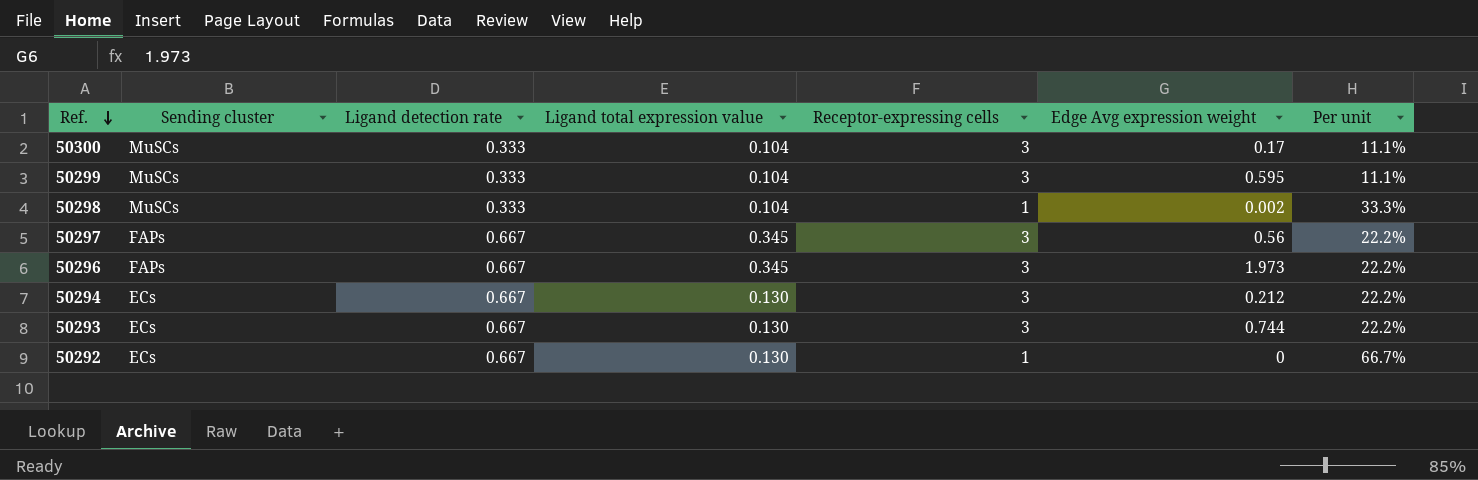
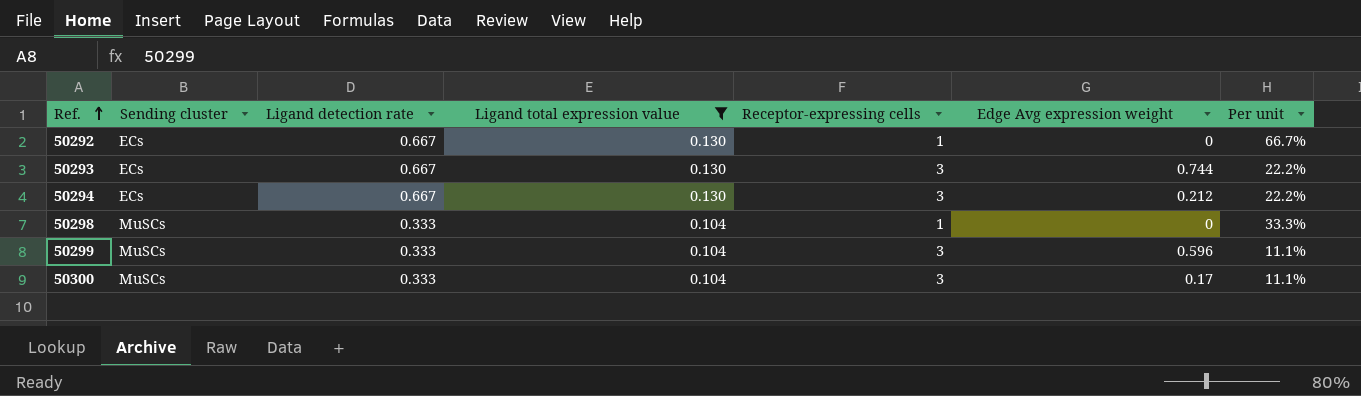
filter: none -> Ligand total expression value != 0.345
row order: Ref. descending -> Ref. ascending
50298 | Edge Avg expression weight: 0.002 -> 0
50299 | Edge Avg expression weight: 0.595 -> 0.596

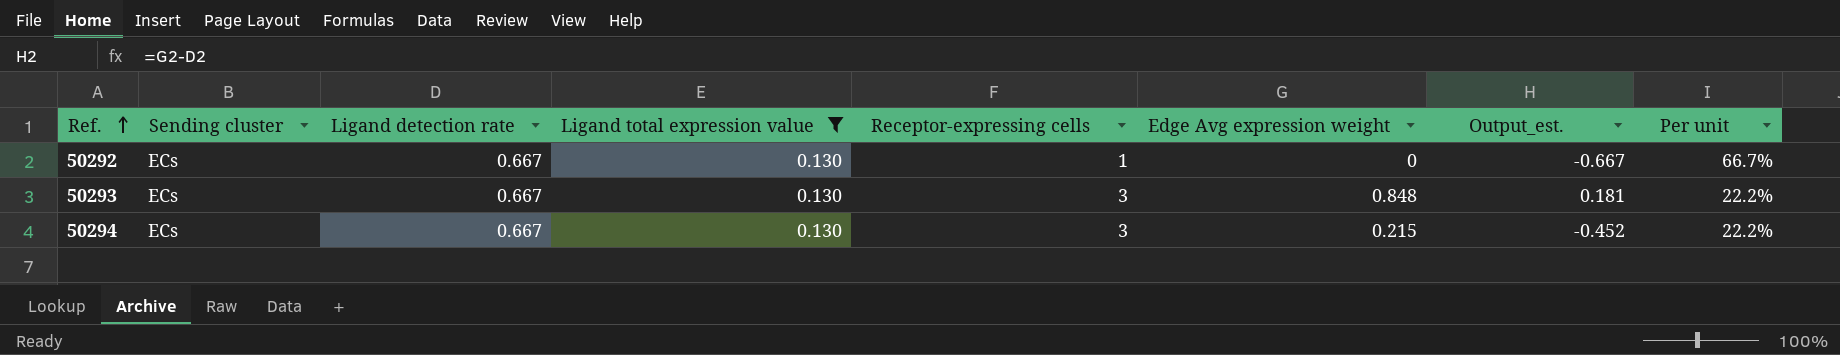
column Output_est. | formula: none -> [Edge Avg expression weight] - [Ligand detection rate]
row 50298: MuSCs | 0.333 | 0.104 | 1 | 0 | 33.3% -> none
row 50299: MuSCs | 0.333 | 0.104 | 3 | 0.596 | 11.1% -> none
row 50300: MuSCs | 0.333 | 0.104 | 3 | 0.17 | 11.1% -> none
50293 | Edge Avg expression weight: 0.744 -> 0.848
50294 | Edge Avg expression weight: 0.212 -> 0.215

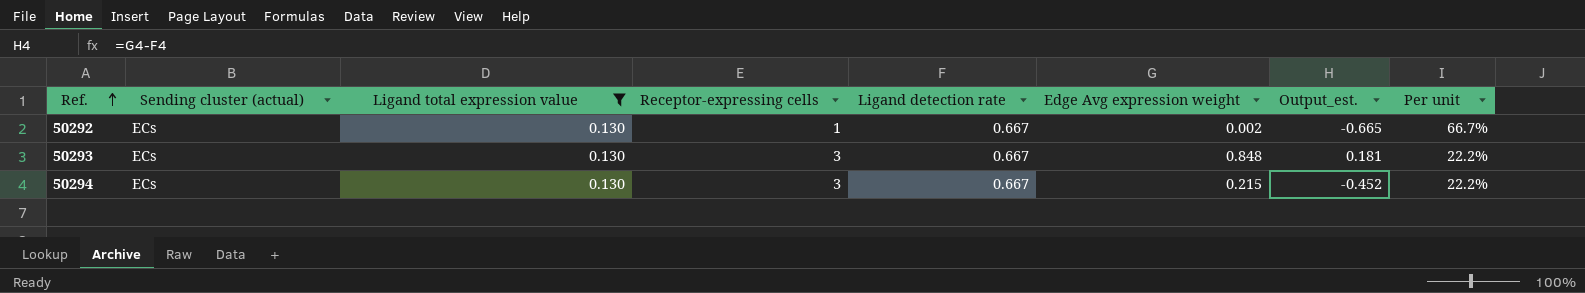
column name: Sending cluster -> Sending cluster (actual)
column Ligand detection rate | position: 3 -> 5
50292 | Edge Avg expression weight: 0 -> 0.002
50292 | Output_est.: -0.667 -> -0.665

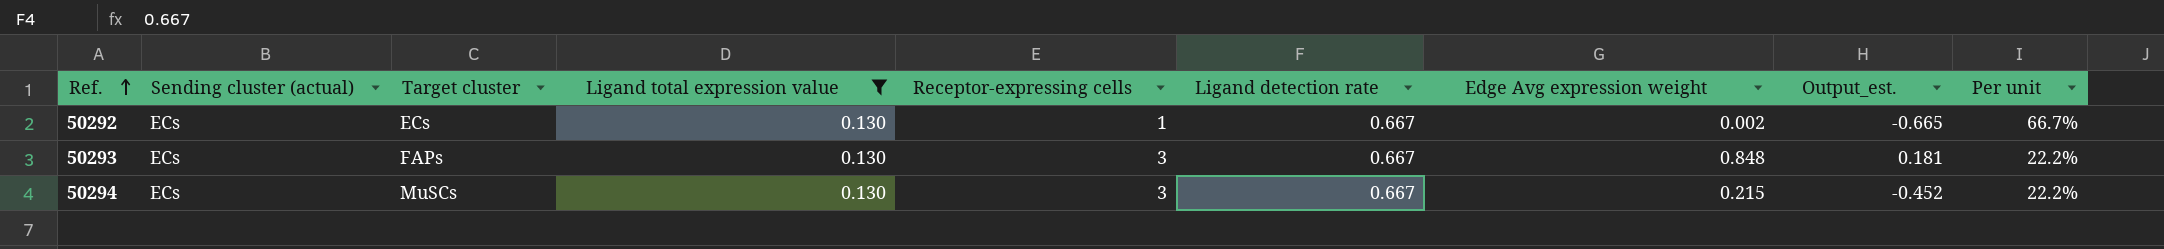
column Target cluster | position: none -> 3

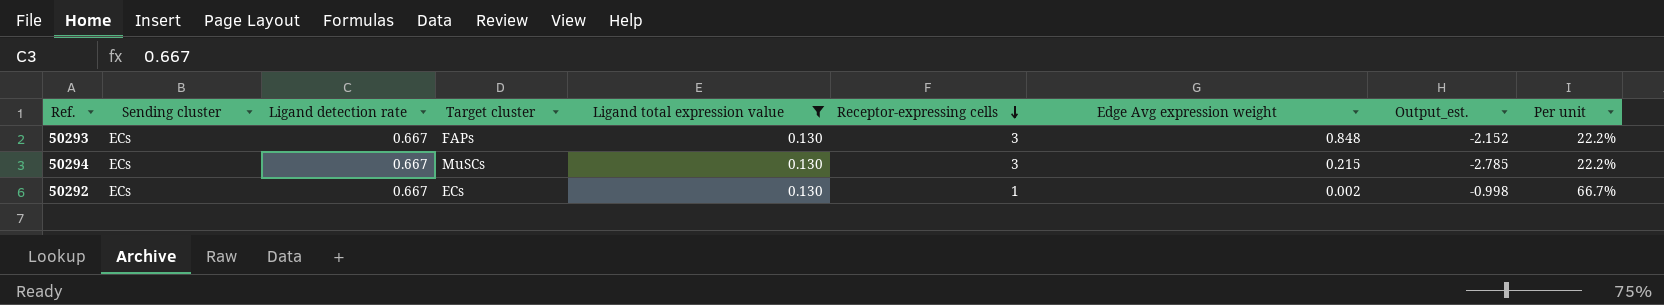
row order: Ref. ascending -> Receptor-expressing cells descending
column name: Sending cluster (actual) -> Sending cluster
column Ligand detection rate | position: 6 -> 3
column Output_est. | formula: [Edge Avg expression weight] - [Ligand detection rate] -> [Edge Avg expression weight] - [Receptor-expressing cells]

